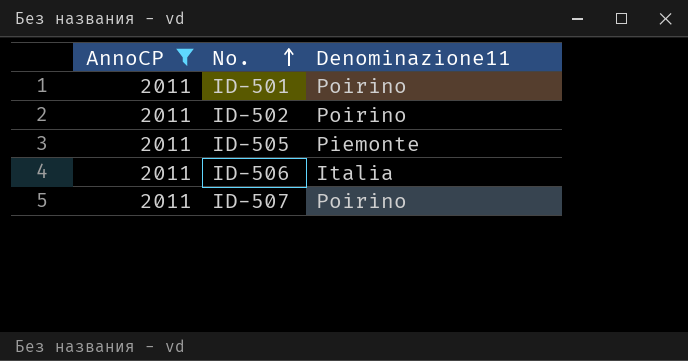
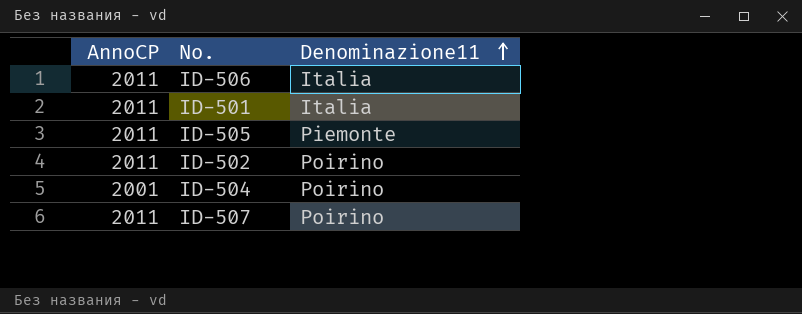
filter: AnnoCP = 2011 -> none
row order: No. ascending -> Denominazione11 ascending
ID-501 | Denominazione11: Poirino -> Italia

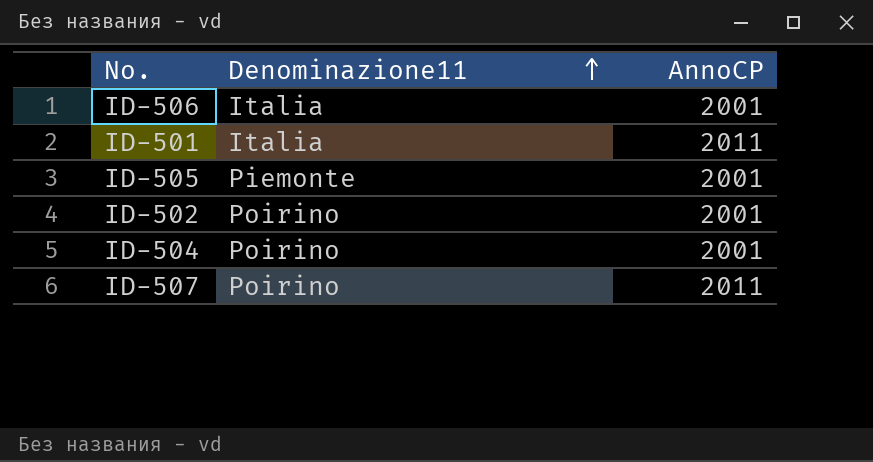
column AnnoCP | position: 1 -> 3
ID-506 | AnnoCP: 2011 -> 2001
ID-505 | AnnoCP: 2011 -> 2001
ID-502 | AnnoCP: 2011 -> 2001

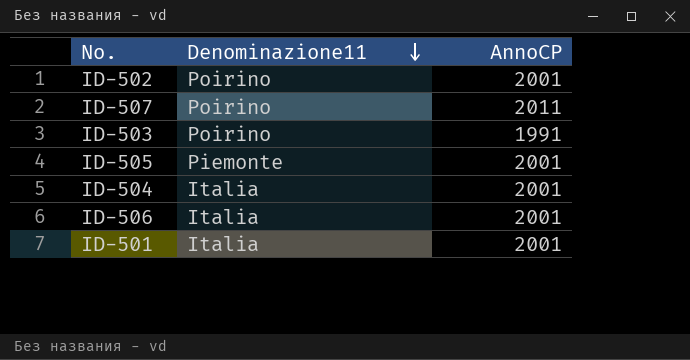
row order: Denominazione11 ascending -> Denominazione11 descending
row ID-503: none -> Poirino | 1991
ID-504 | Denominazione11: Poirino -> Italia
ID-501 | AnnoCP: 2011 -> 2001

